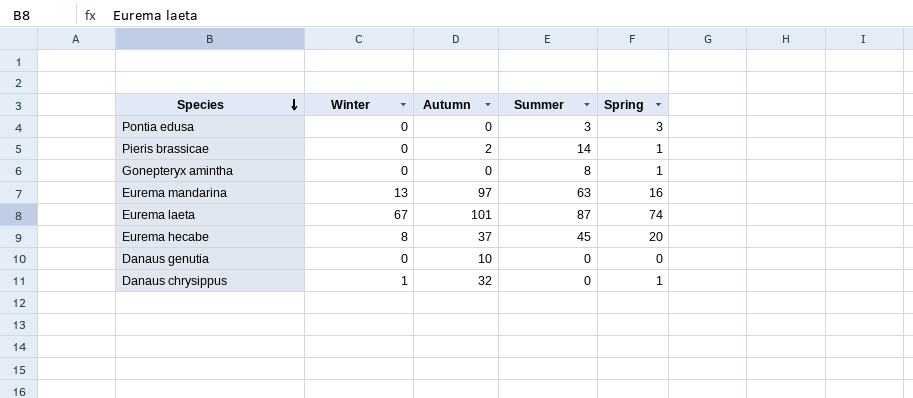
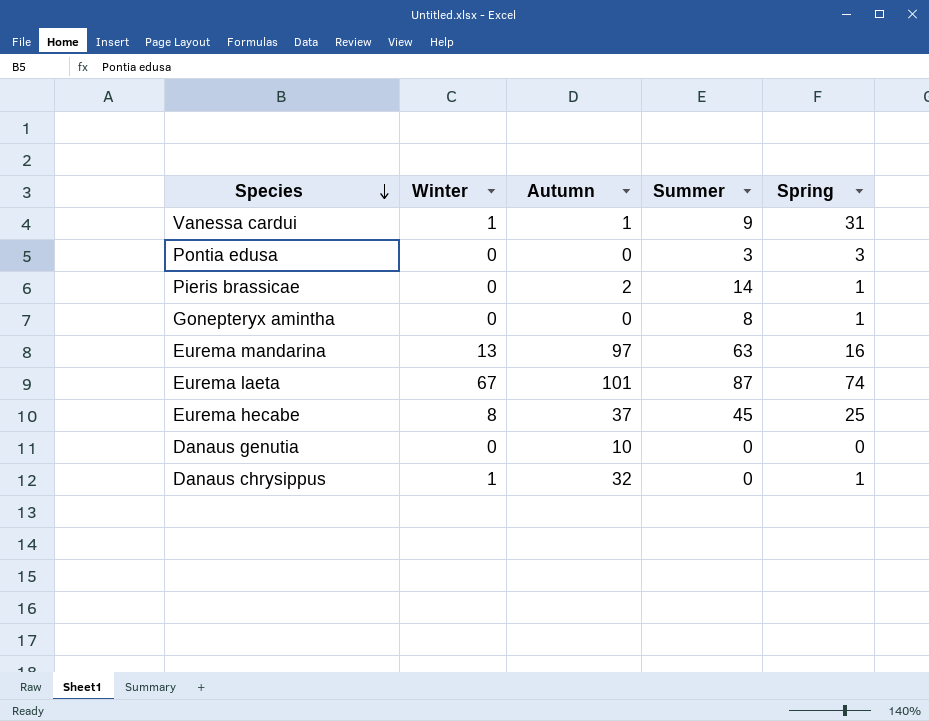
row Vanessa cardui: none -> 1 | 1 | 9 | 31
Eurema hecabe | Spring: 20 -> 25

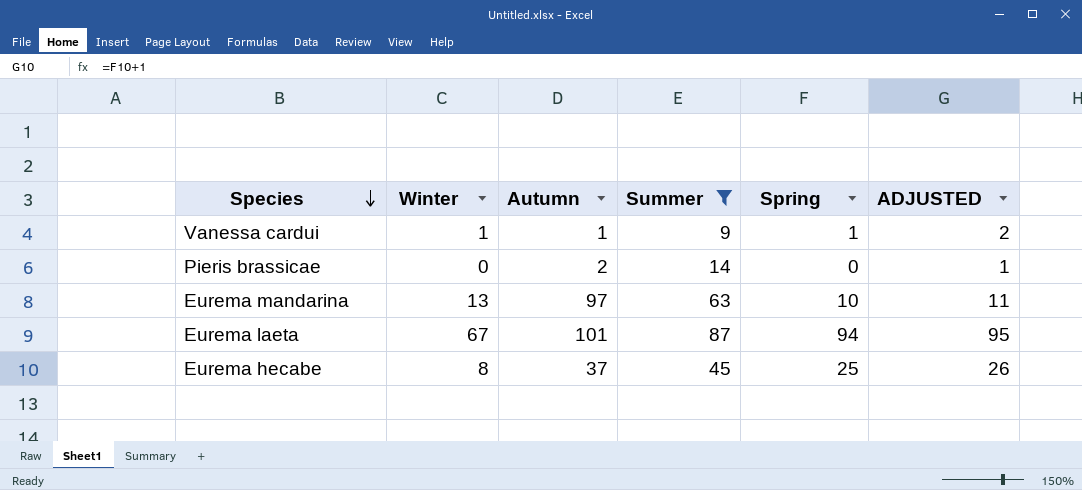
filter: none -> Summer >= 9
column ADJUSTED | formula: none -> [Spring] + 1
Vanessa cardui | Spring: 31 -> 1
Pieris brassicae | Spring: 1 -> 0
Eurema mandarina | Spring: 16 -> 10
Eurema laeta | Spring: 74 -> 94

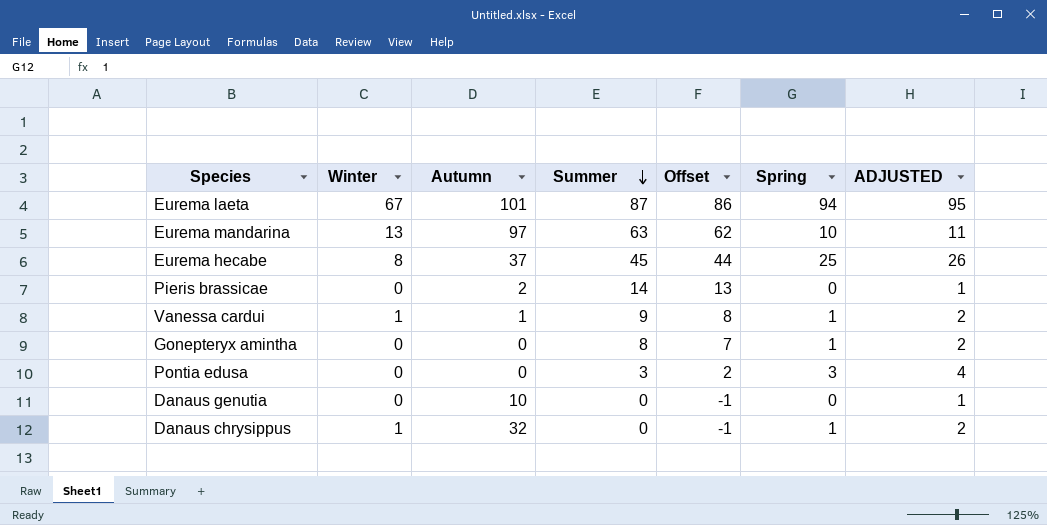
filter: Summer >= 9 -> none
row order: Species descending -> Summer descending
column Offset | formula: none -> [Summer] - 1

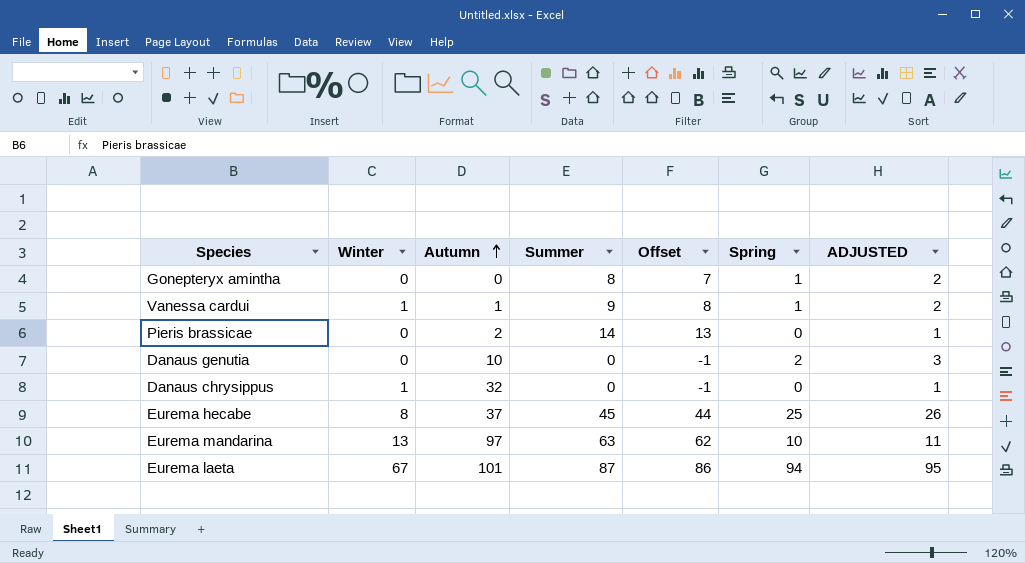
row order: Summer descending -> Autumn ascending
row Pontia edusa: 0 | 0 | 3 | 2 | 3 | 4 -> none
Danaus genutia | Spring: 0 -> 2
Danaus genutia | ADJUSTED: 1 -> 3
Danaus chrysippus | Spring: 1 -> 0
Danaus chrysippus | ADJUSTED: 2 -> 1

